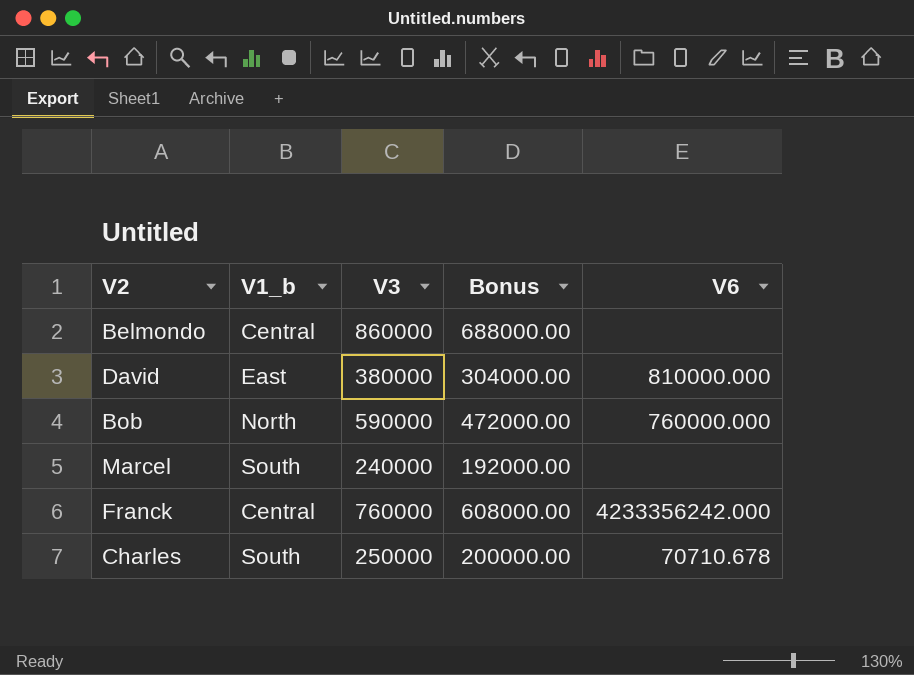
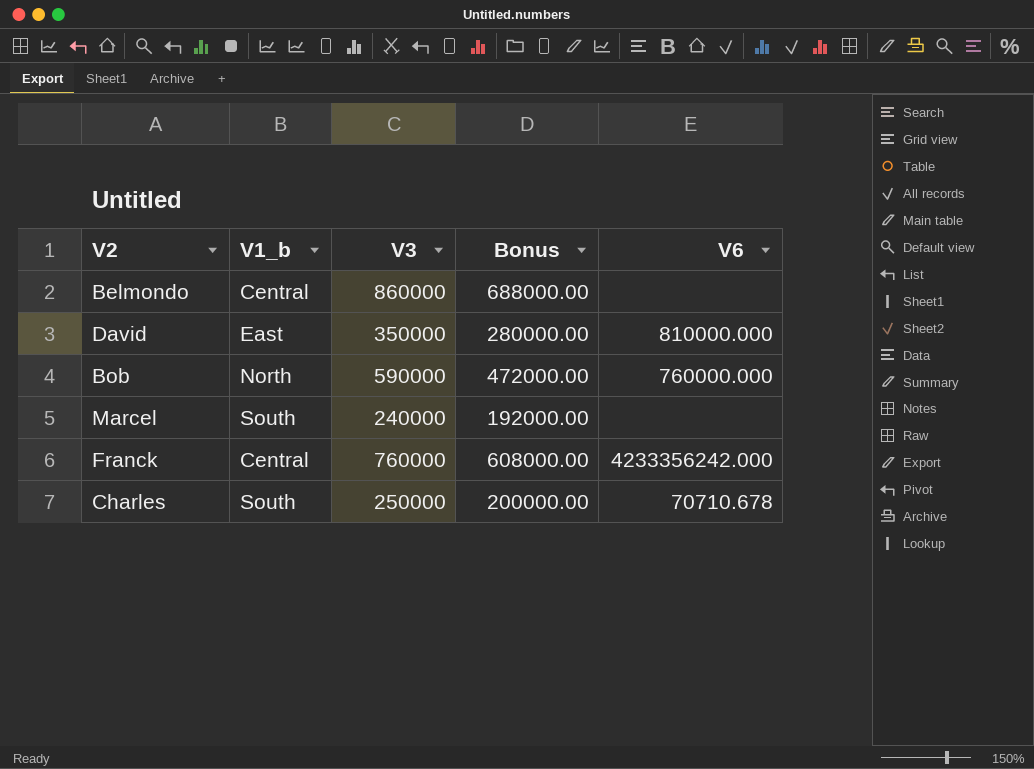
David | V3: 380000 -> 350000
David | Bonus: 304000.00 -> 280000.00

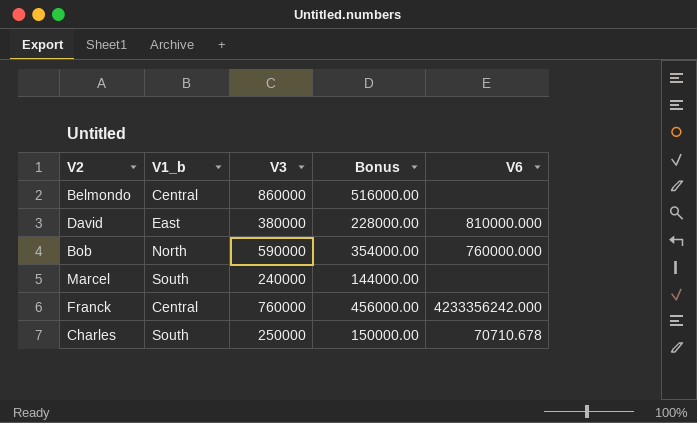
column Bonus | formula: [V3] * 0.8 -> [V3] * 0.6
David | V3: 350000 -> 380000

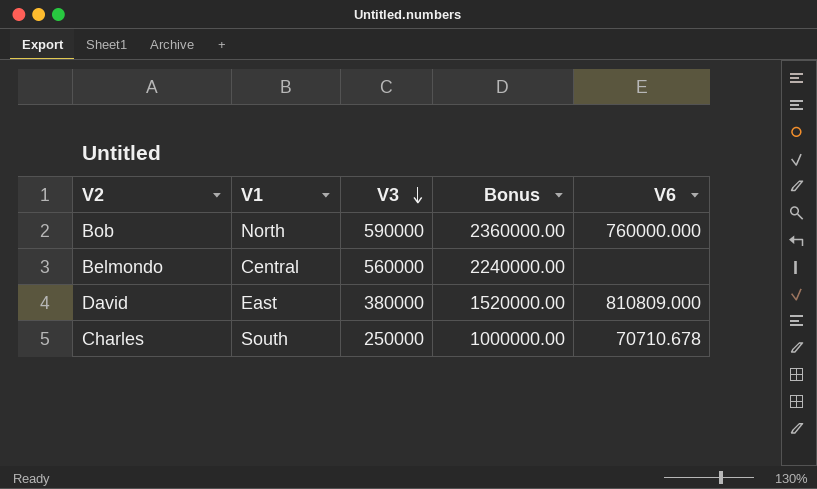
row order: none -> V3 descending
column name: V1_b -> V1
column Bonus | formula: [V3] * 0.6 -> [V3] * 4
row Marcel: South | 240000 | 144000.00 | none -> none
row Franck: Central | 760000 | 456000.00 | 4233356242.000 -> none
Belmondo | V3: 860000 -> 560000
David | V6: 810000.000 -> 810809.000

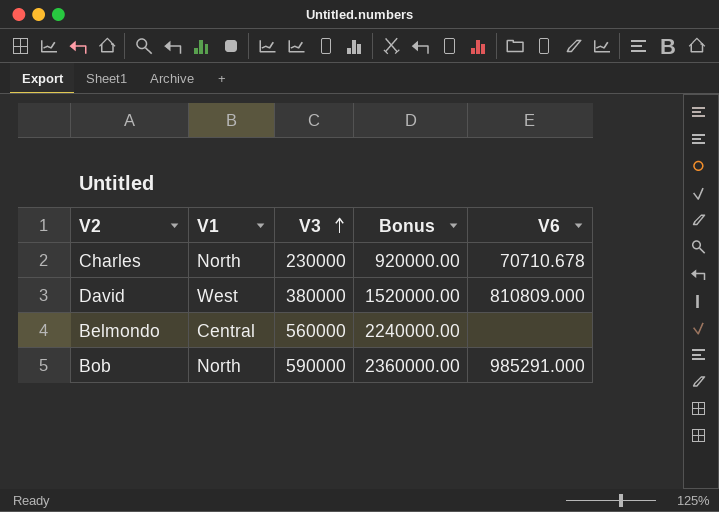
row order: V3 descending -> V3 ascending
Charles | V1: South -> North
Charles | V3: 250000 -> 230000
Charles | Bonus: 1000000.00 -> 920000.00
David | V1: East -> West
Bob | V6: 760000.000 -> 985291.000

